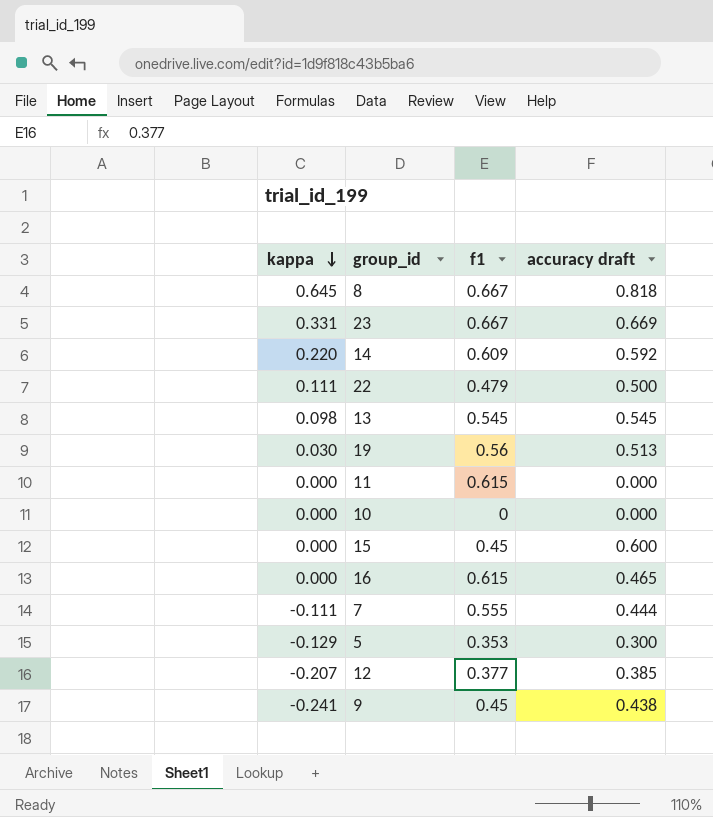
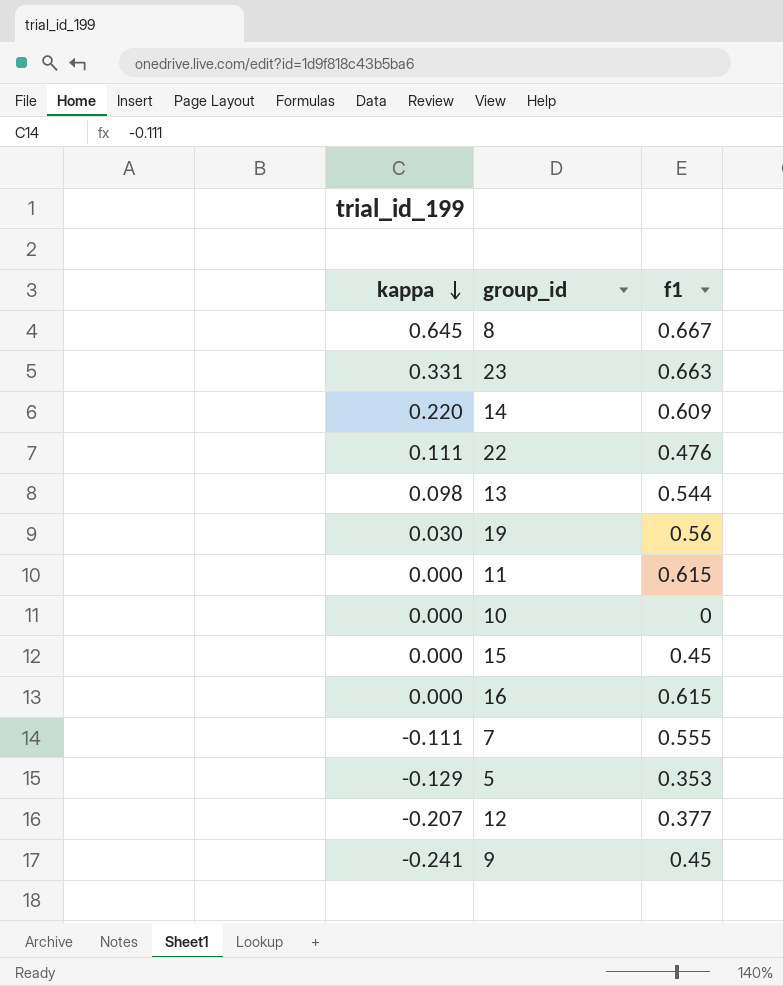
column accuracy draft | position: 4 -> none
23 | f1: 0.667 -> 0.663
22 | f1: 0.479 -> 0.476
13 | f1: 0.545 -> 0.544

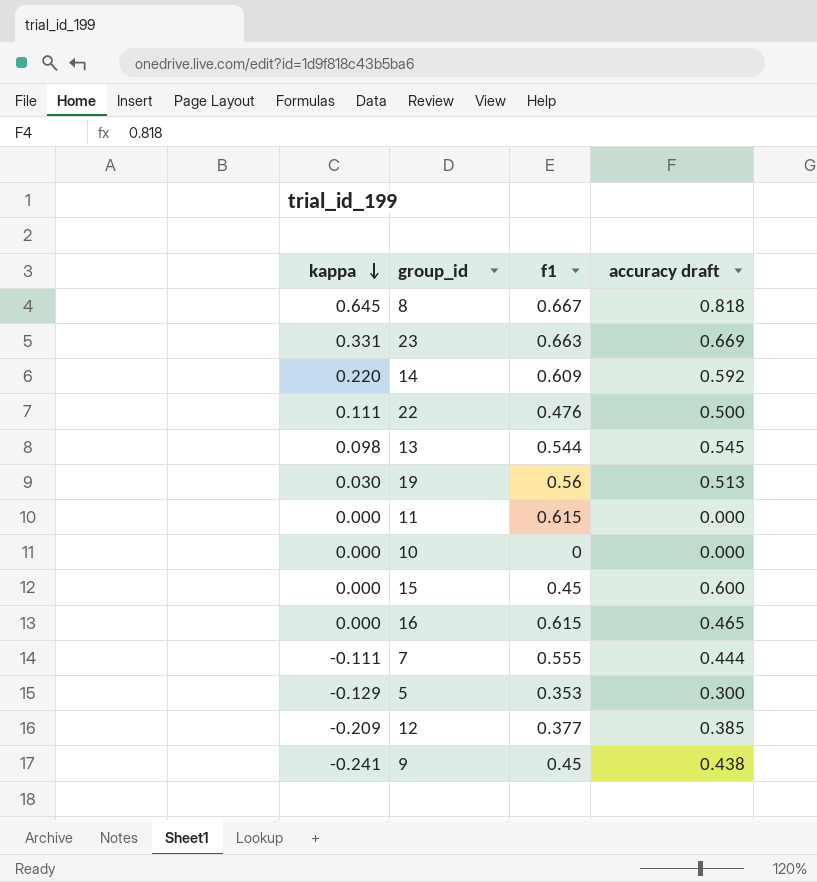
column accuracy draft | position: none -> 4
12 | kappa: -0.207 -> -0.209

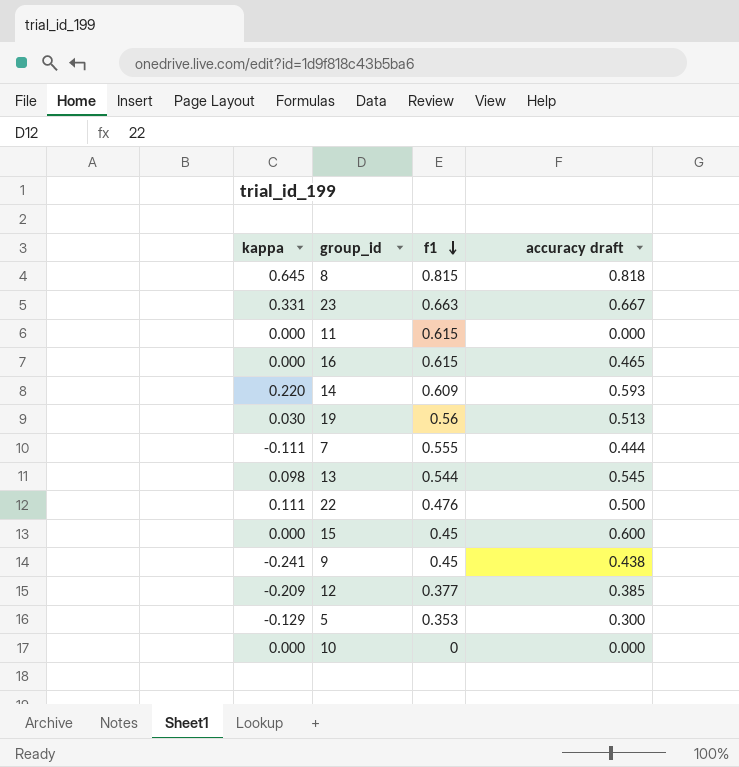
row order: kappa descending -> f1 descending
8 | f1: 0.667 -> 0.815
23 | accuracy draft: 0.669 -> 0.667
14 | accuracy draft: 0.592 -> 0.593

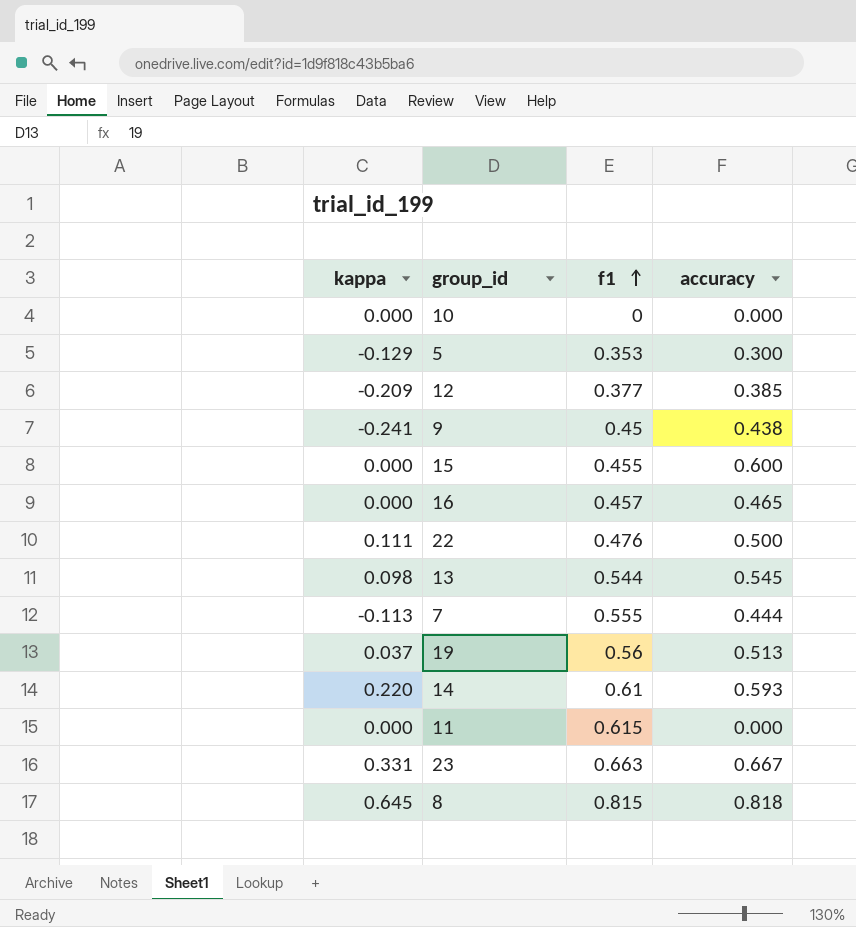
row order: f1 descending -> f1 ascending
column name: accuracy draft -> accuracy
15 | f1: 0.45 -> 0.455
16 | f1: 0.615 -> 0.457
7 | kappa: -0.111 -> -0.113
19 | kappa: 0.030 -> 0.037
14 | f1: 0.609 -> 0.61

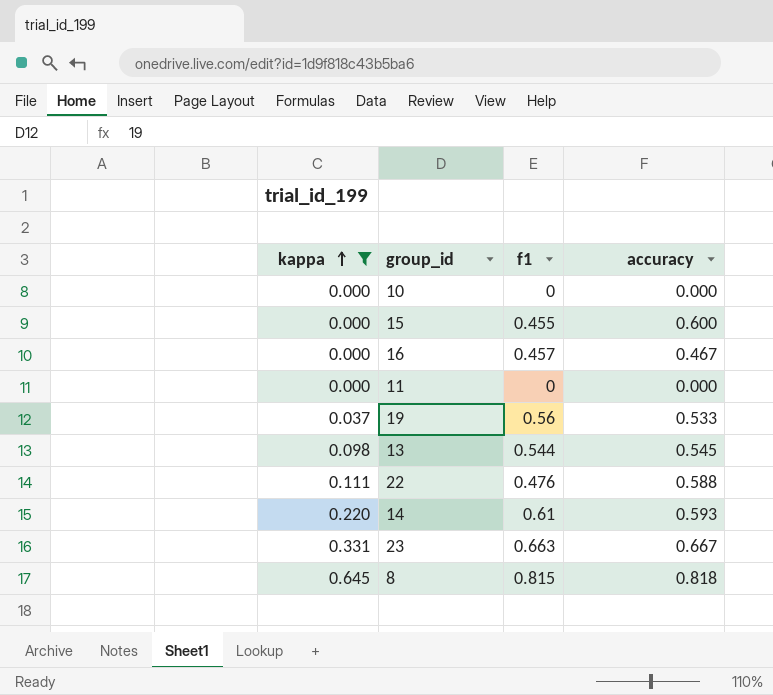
filter: none -> kappa >= 0.000
row order: f1 ascending -> kappa ascending
16 | accuracy: 0.465 -> 0.467
11 | f1: 0.615 -> 0
19 | accuracy: 0.513 -> 0.533
22 | accuracy: 0.500 -> 0.588

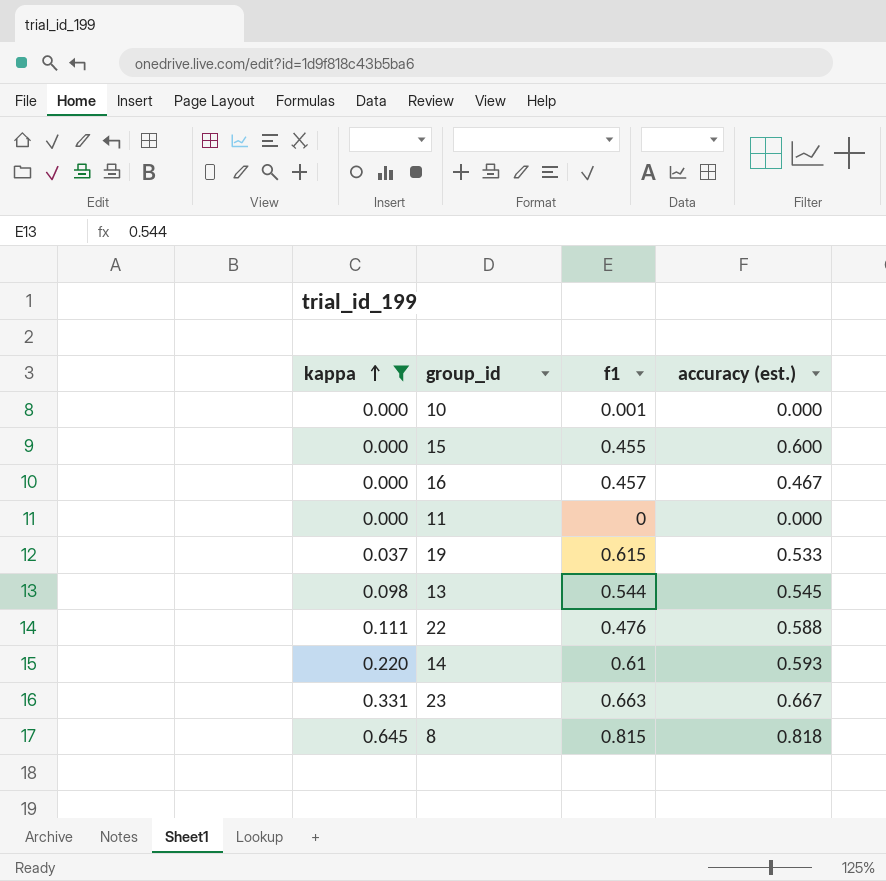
column name: accuracy -> accuracy (est.)
10 | f1: 0 -> 0.001
19 | f1: 0.56 -> 0.615

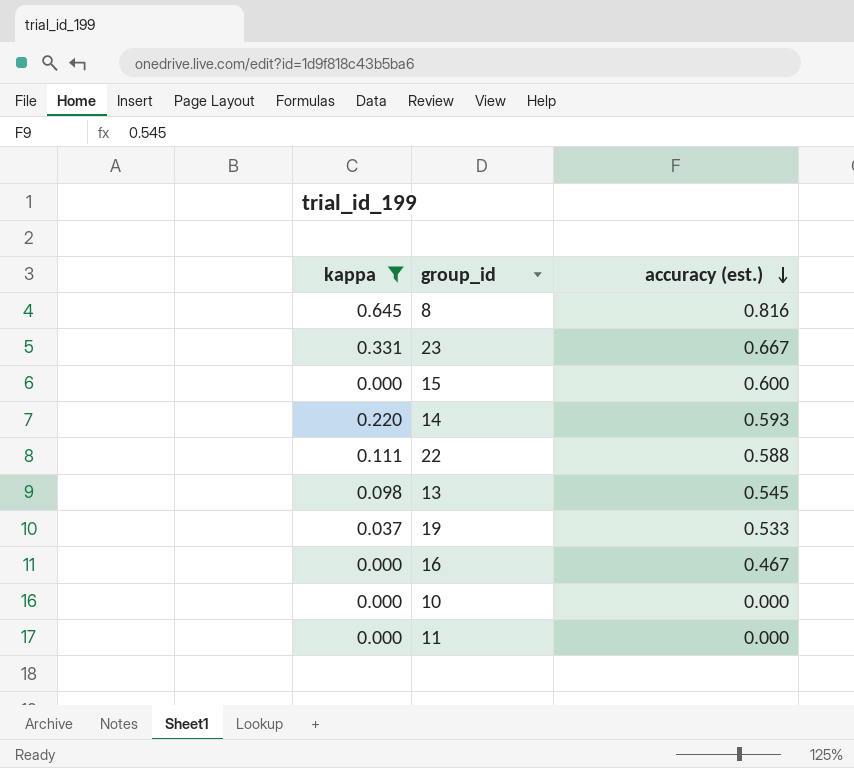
row order: kappa ascending -> accuracy (est.) descending
column f1 | position: 3 -> none
8 | accuracy (est.): 0.818 -> 0.816

